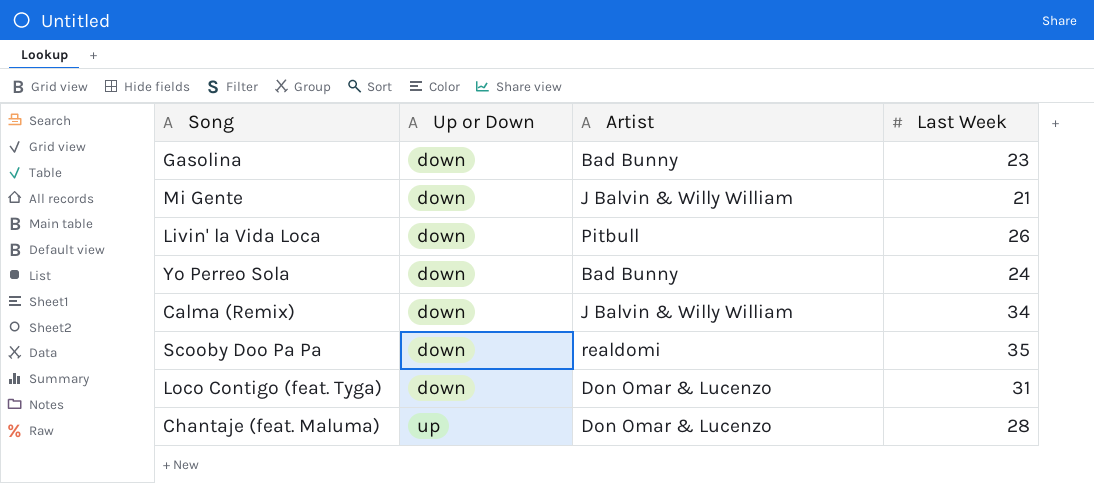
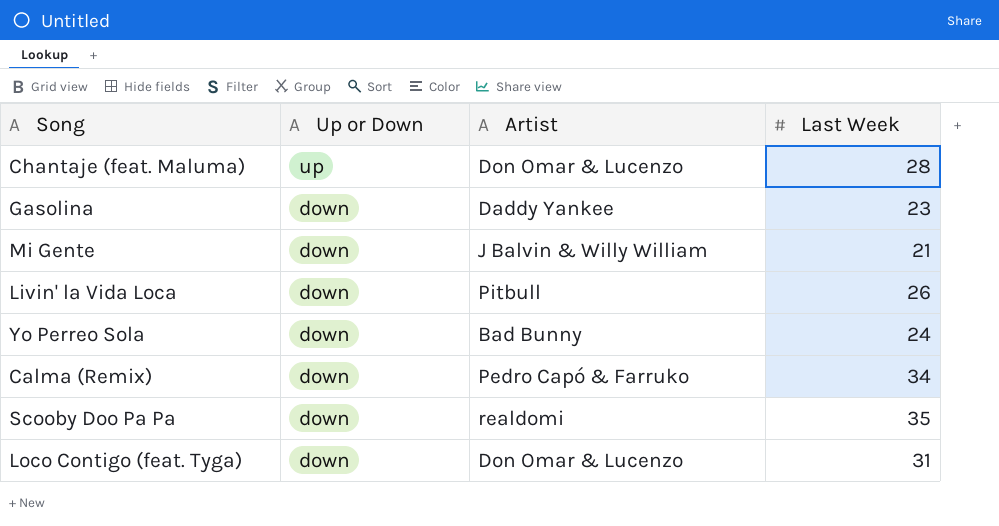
row order: Up or Down ascending -> Up or Down descending
Gasolina | Artist: Bad Bunny -> Daddy Yankee
Calma (Remix) | Artist: J Balvin & Willy William -> Pedro Capó & Farruko

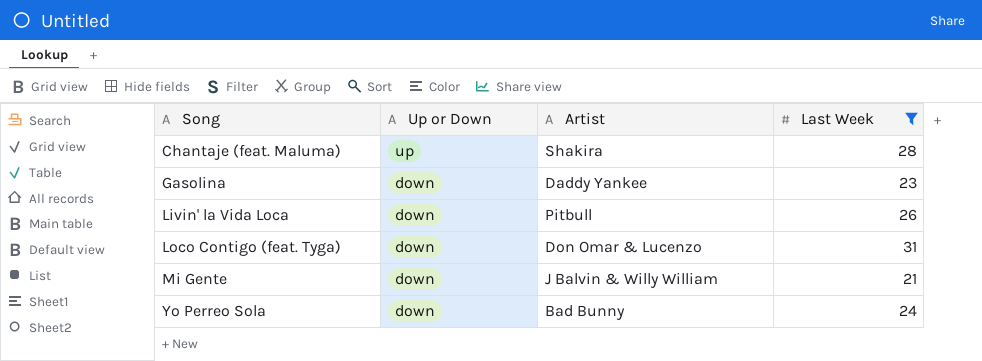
filter: none -> Last Week <= 31
row order: Up or Down descending -> Song ascending
Chantaje (feat. Maluma) | Artist: Don Omar & Lucenzo -> Shakira

